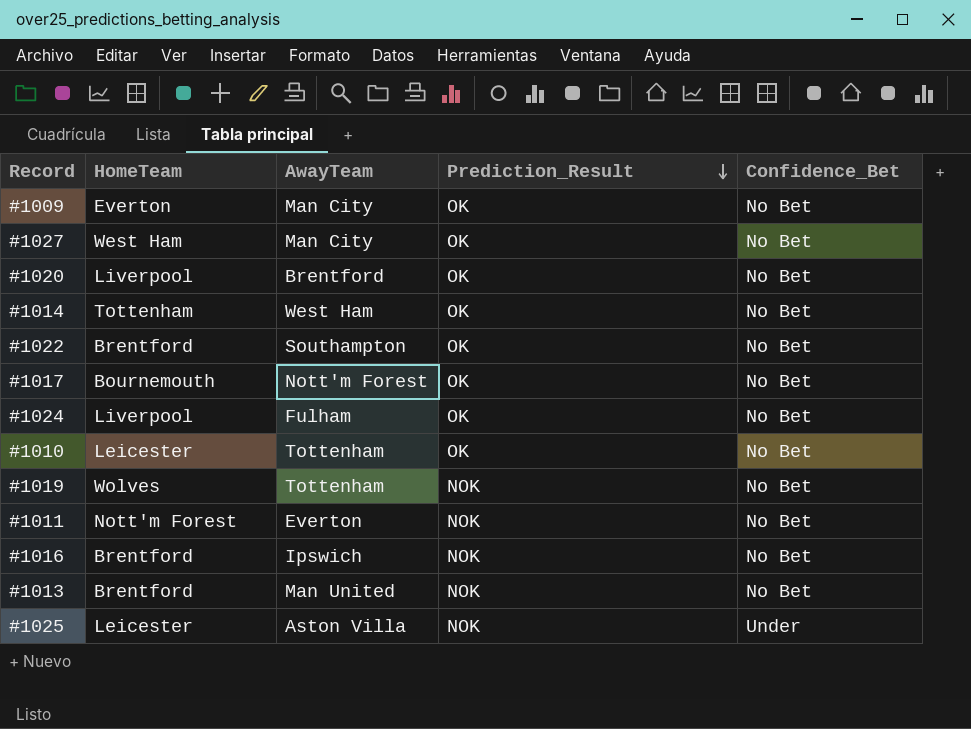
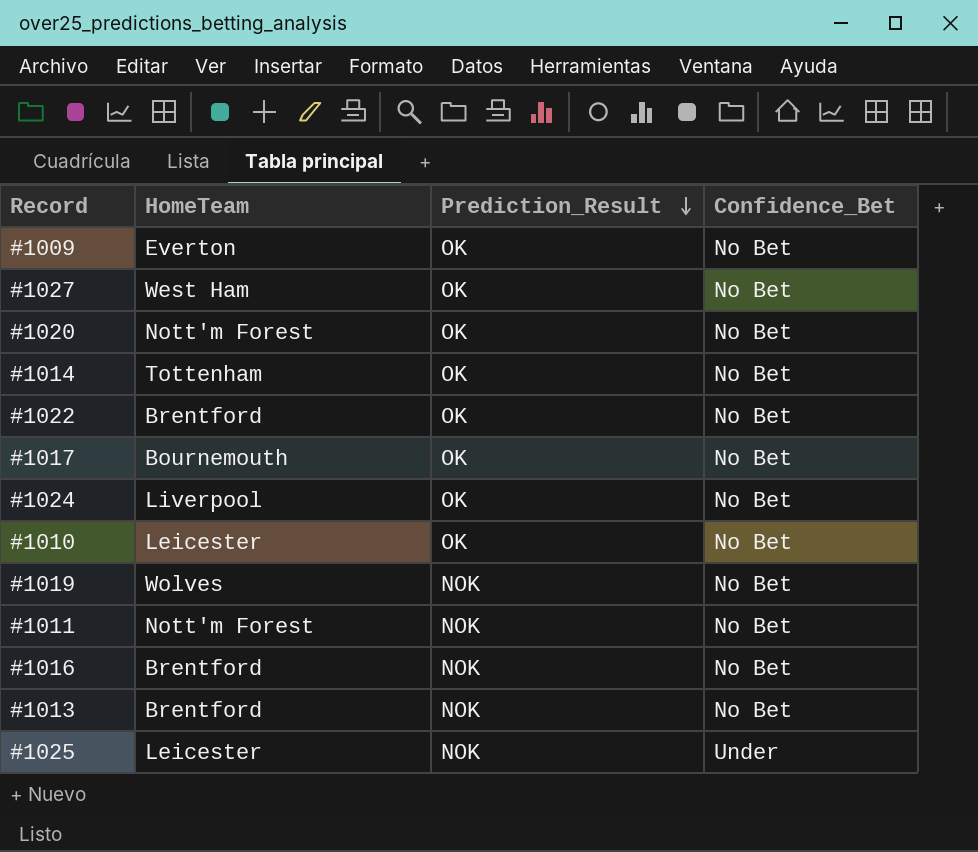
column AwayTeam | position: 3 -> none
#1020 | HomeTeam: Liverpool -> Nott'm Forest

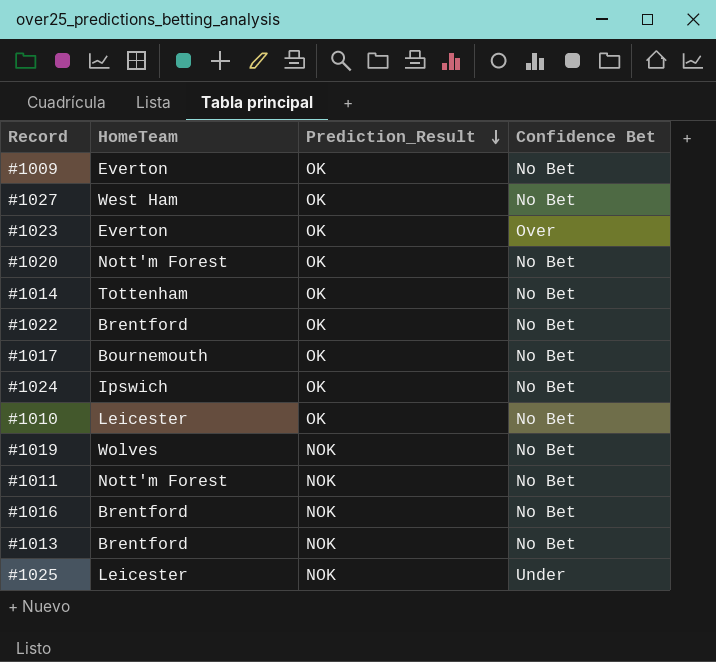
column name: Confidence_Bet -> Confidence Bet
row #1023: none -> Everton | OK | Over
#1024 | HomeTeam: Liverpool -> Ipswich

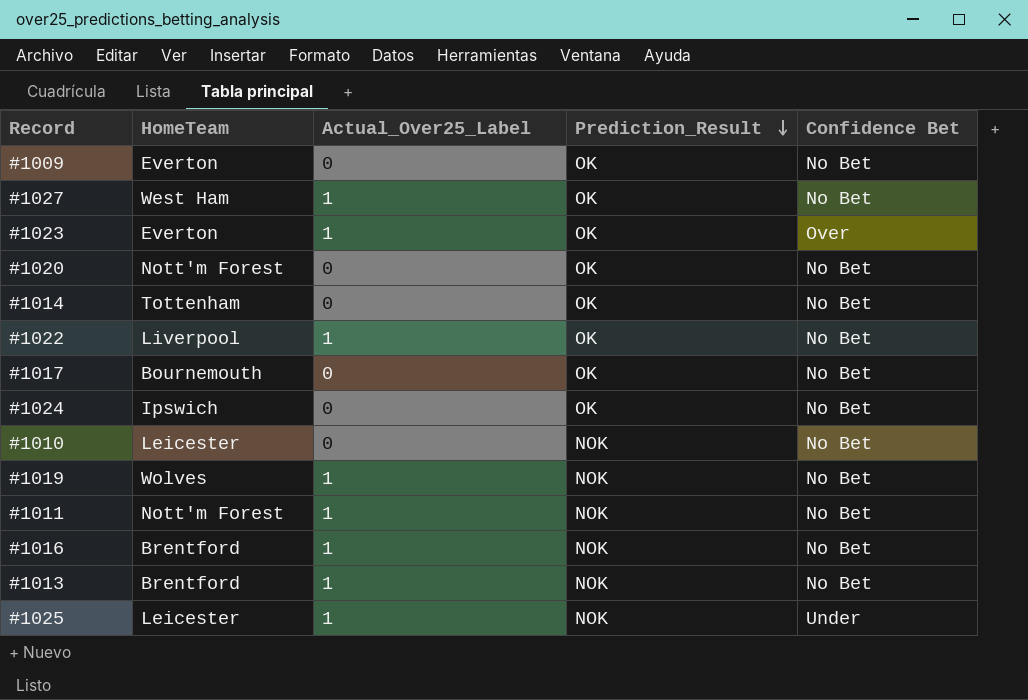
column Actual_Over25_Label | position: none -> 3
#1022 | HomeTeam: Brentford -> Liverpool
#1010 | Prediction_Result: OK -> NOK

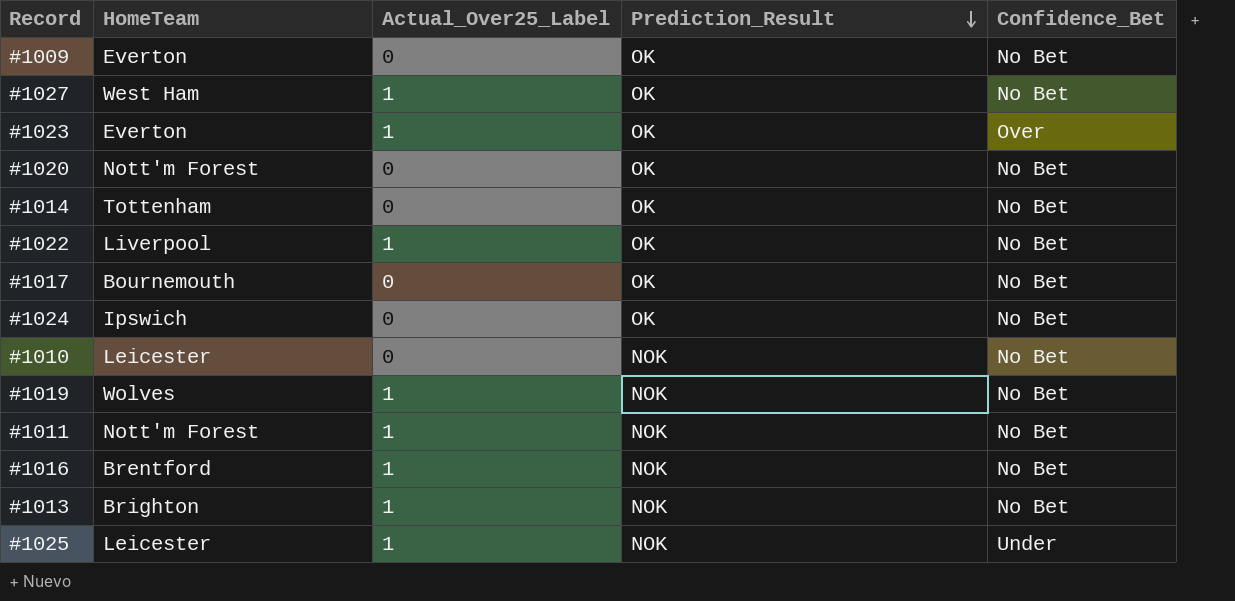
column name: Confidence Bet -> Confidence_Bet
#1013 | HomeTeam: Brentford -> Brighton

